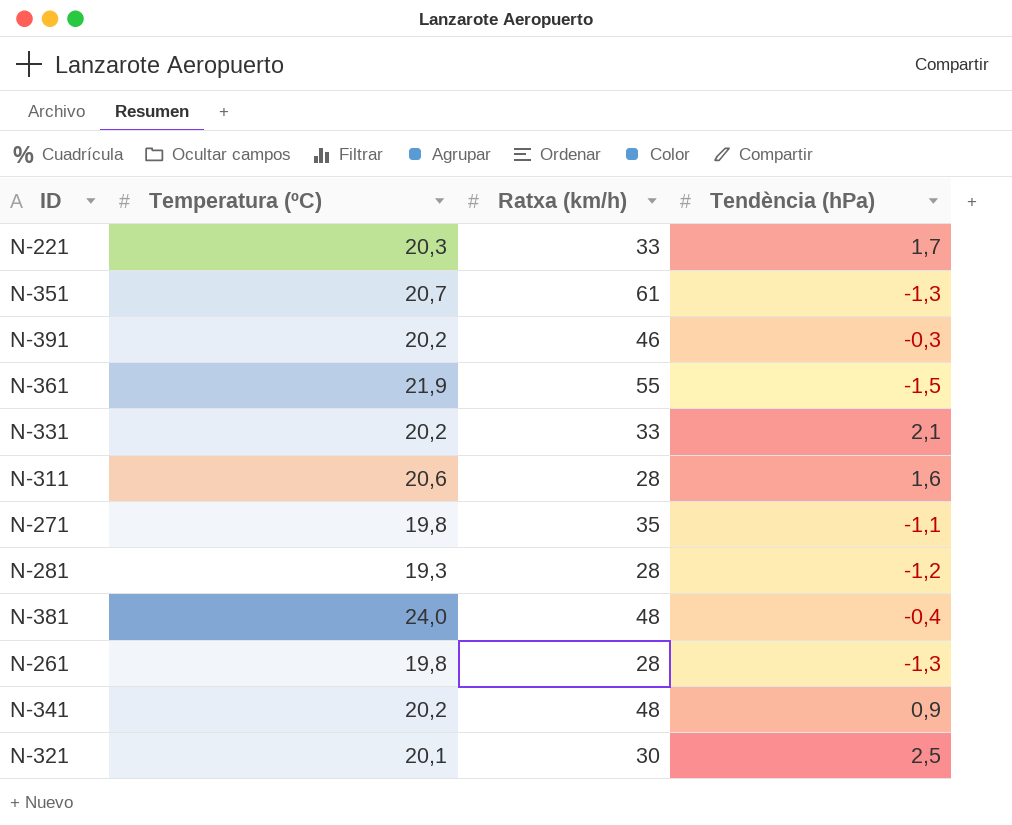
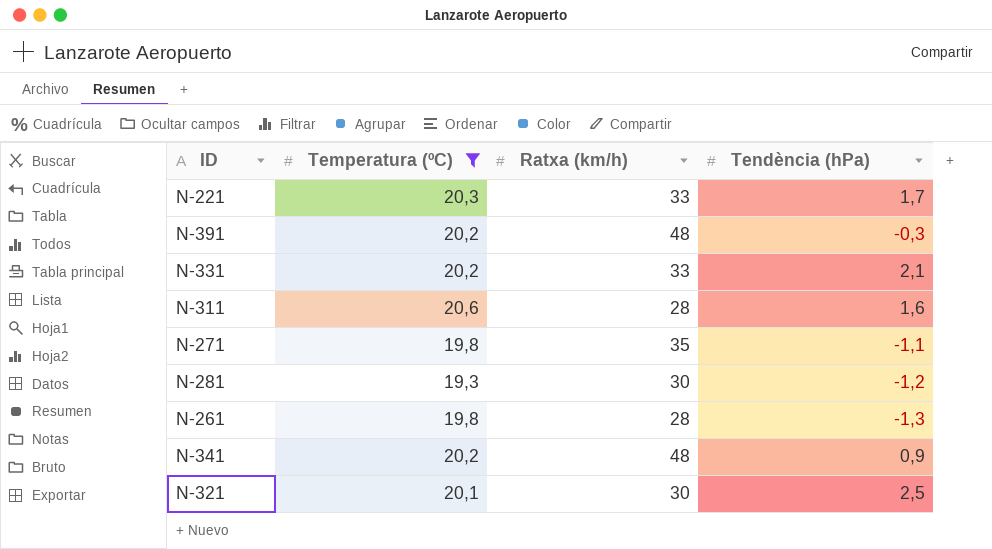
filter: none -> Temperatura (ºC) <= 20,6
N-391 | Ratxa (km/h): 46 -> 48
N-281 | Ratxa (km/h): 28 -> 30

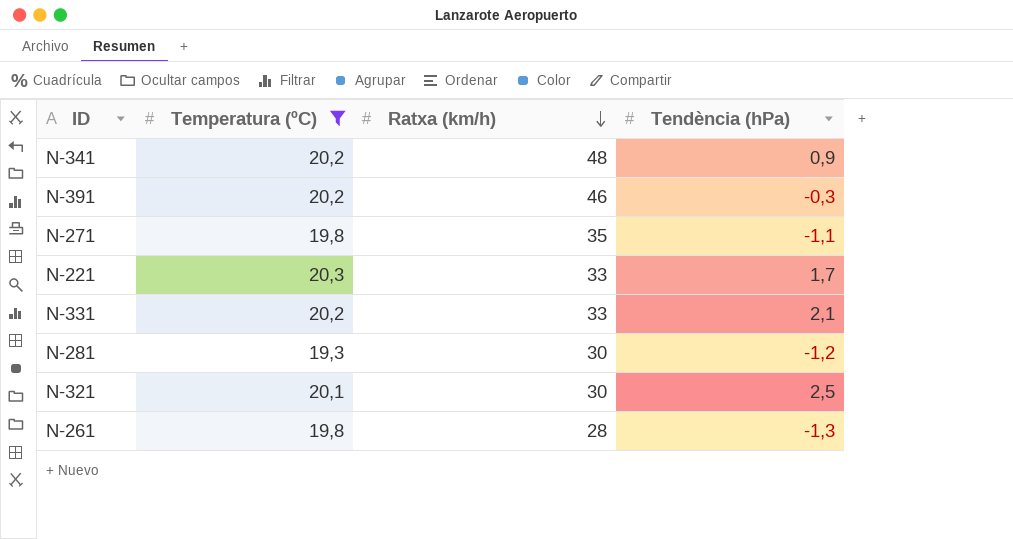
row order: none -> Ratxa (km/h) descending
row N-311: 20,6 | 28 | 1,6 -> none
N-391 | Ratxa (km/h): 48 -> 46

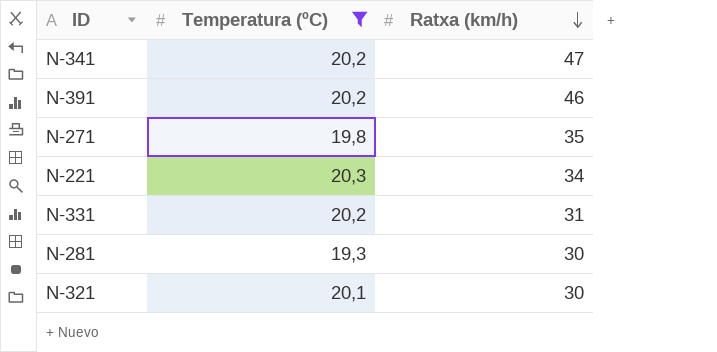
column Tendència (hPa) | position: 4 -> none
row N-261: 19,8 | 28 | -1,3 -> none
N-341 | Ratxa (km/h): 48 -> 47
N-221 | Ratxa (km/h): 33 -> 34
N-331 | Ratxa (km/h): 33 -> 31

